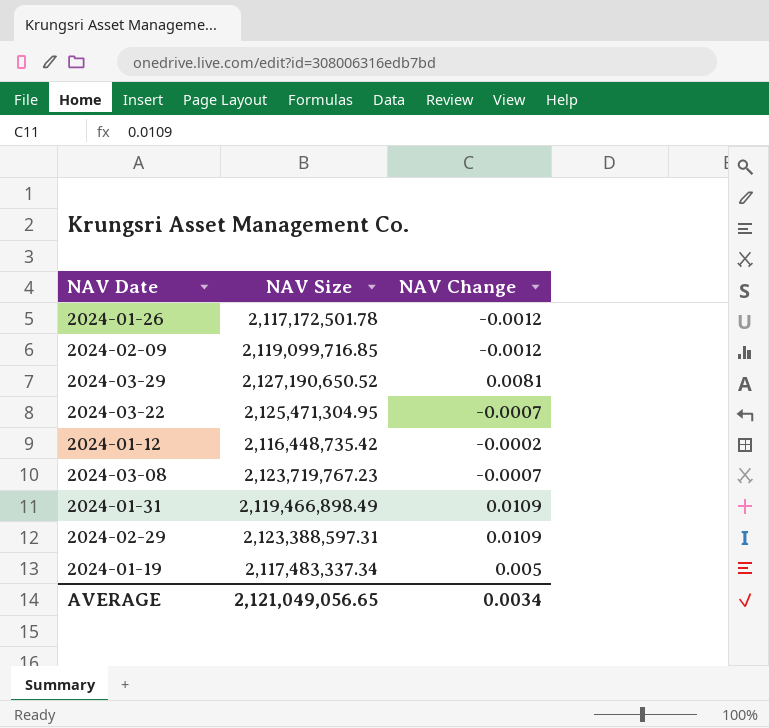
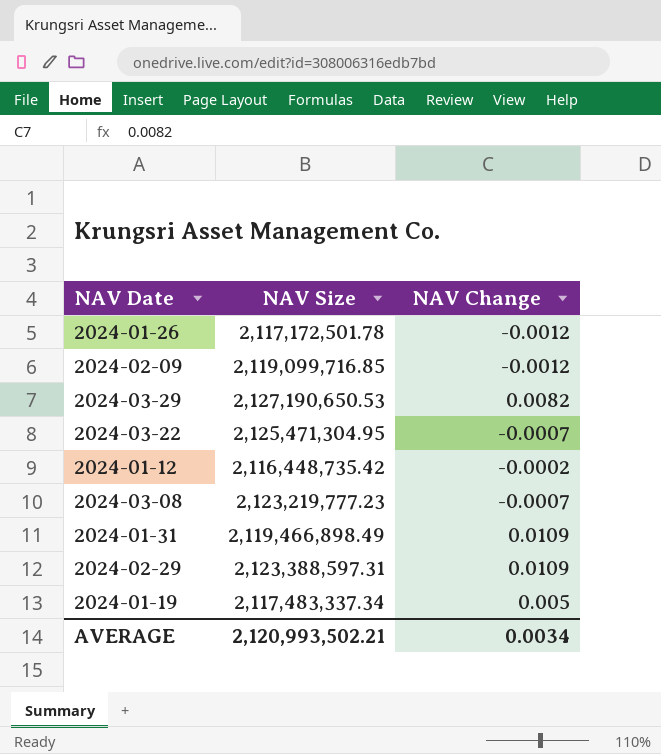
2024-03-29 | NAV Size: 2,127,190,650.52 -> 2,127,190,650.53
2024-03-29 | NAV Change: 0.0081 -> 0.0082
2024-03-08 | NAV Size: 2,123,719,767.23 -> 2,123,219,777.23
AVERAGE | NAV Size: 2,121,049,056.65 -> 2,120,993,502.21

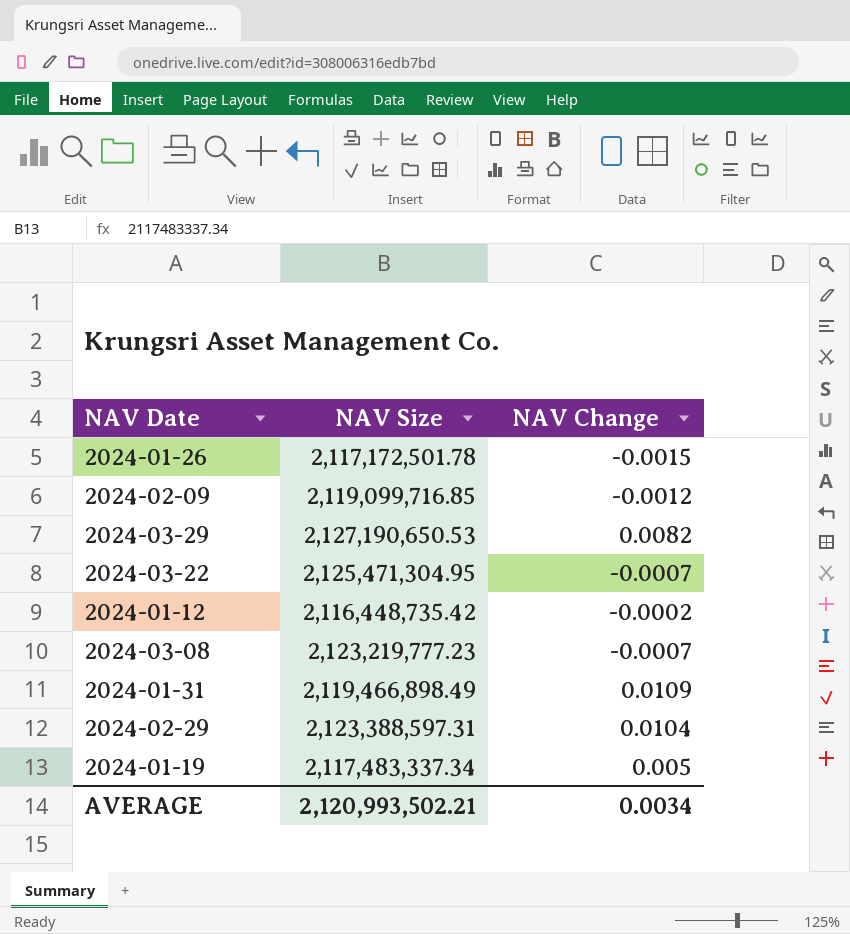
2024-01-26 | NAV Change: -0.0012 -> -0.0015
2024-02-29 | NAV Change: 0.0109 -> 0.0104

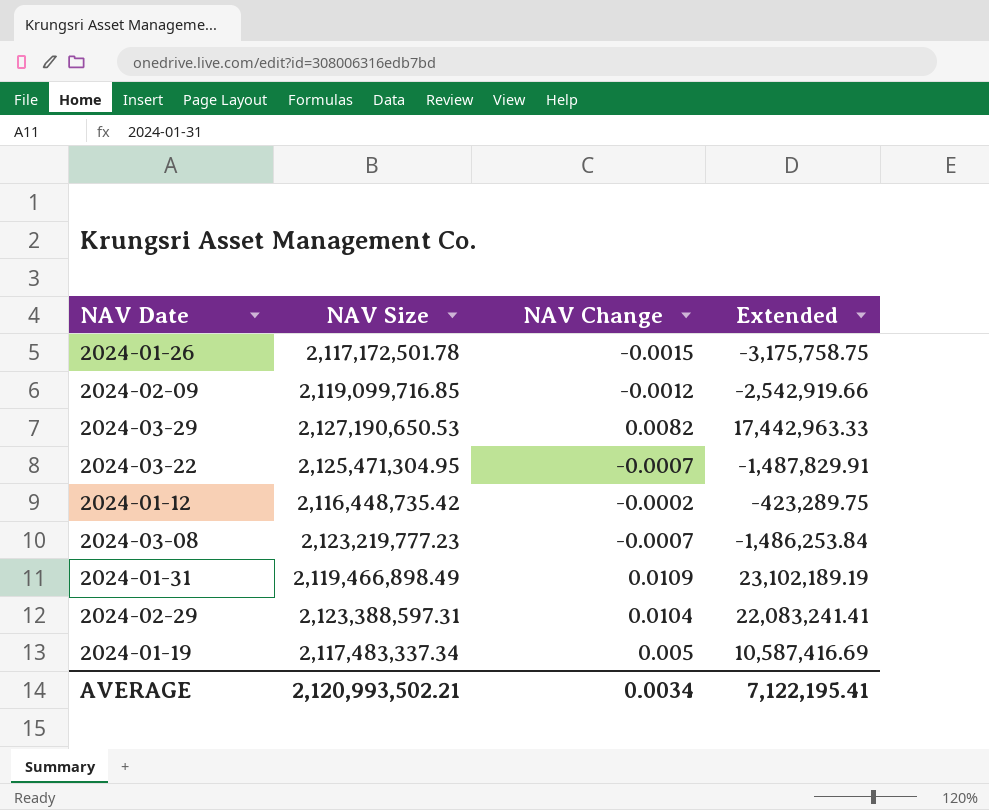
column Extended | formula: none -> [NAV Size] * [NAV Change]

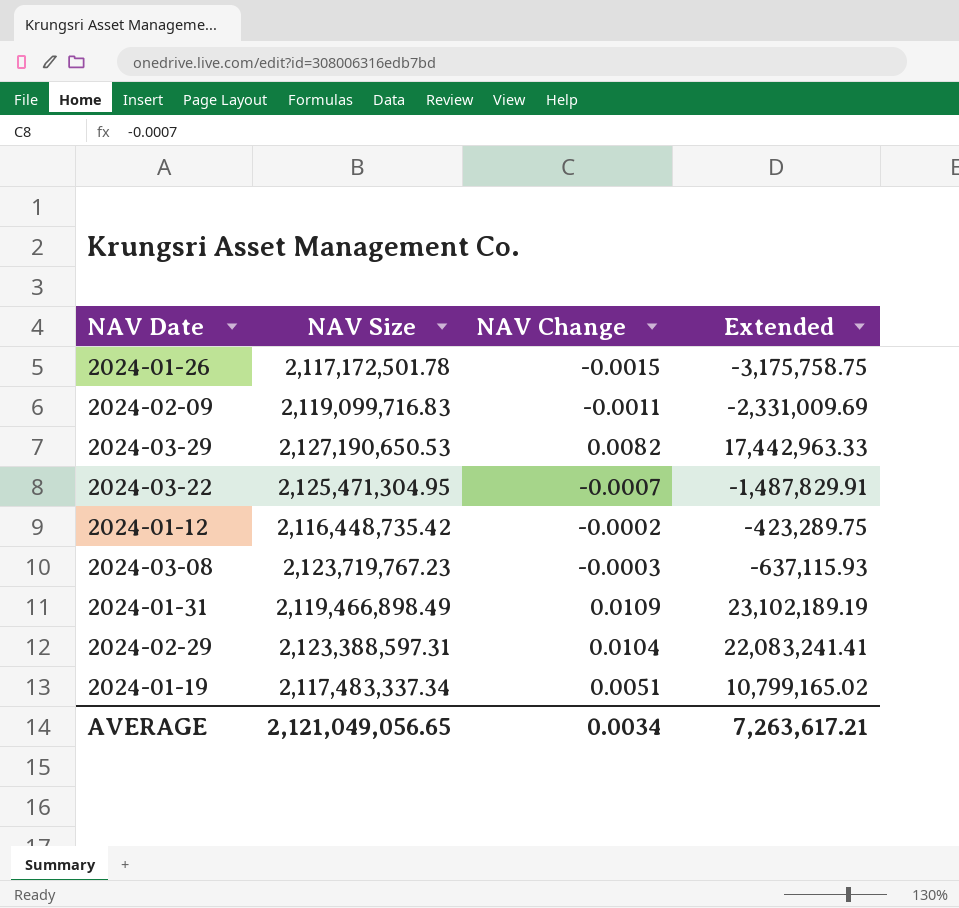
2024-02-09 | NAV Size: 2,119,099,716.85 -> 2,119,099,716.83
2024-02-09 | NAV Change: -0.0012 -> -0.0011
2024-02-09 | Extended: -2,542,919.66 -> -2,331,009.69
2024-03-08 | NAV Size: 2,123,219,777.23 -> 2,123,719,767.23
2024-03-08 | NAV Change: -0.0007 -> -0.0003
2024-03-08 | Extended: -1,486,253.84 -> -637,115.93
2024-01-19 | NAV Change: 0.005 -> 0.0051
2024-01-19 | Extended: 10,587,416.69 -> 10,799,165.02
AVERAGE | NAV Size: 2,120,993,502.21 -> 2,121,049,056.65
AVERAGE | Extended: 7,122,195.41 -> 7,263,617.21

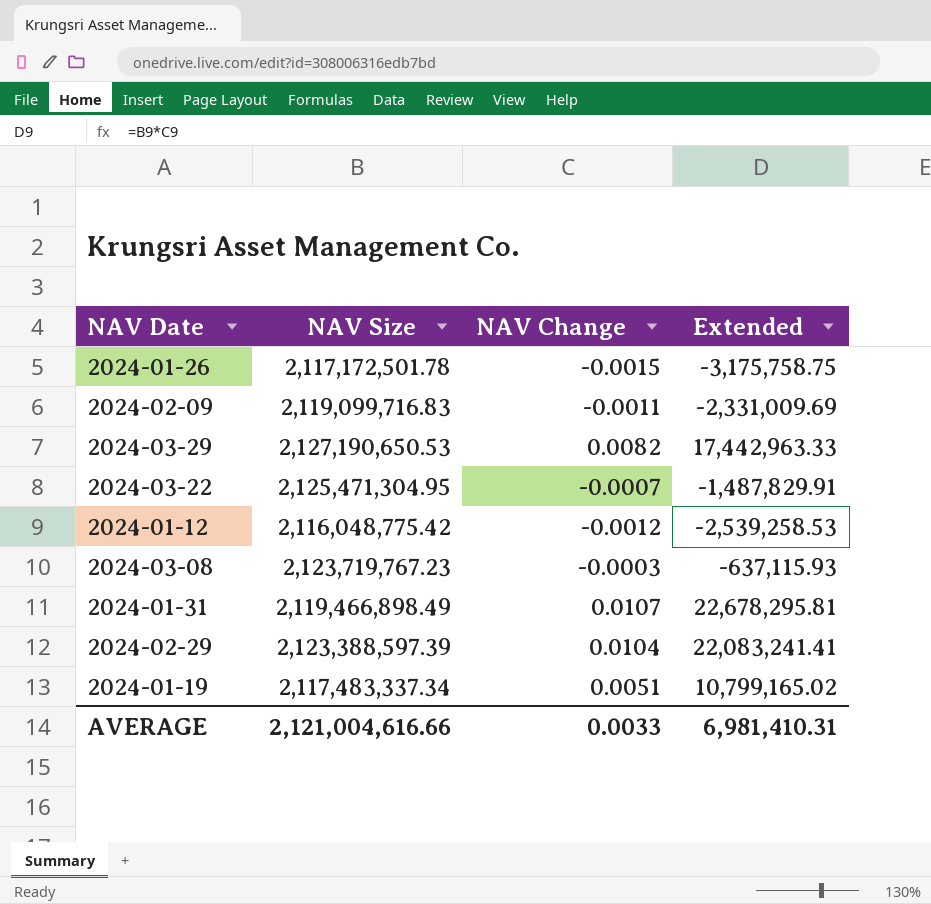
2024-01-12 | NAV Size: 2,116,448,735.42 -> 2,116,048,775.42
2024-01-12 | NAV Change: -0.0002 -> -0.0012
2024-01-12 | Extended: -423,289.75 -> -2,539,258.53
2024-01-31 | NAV Change: 0.0109 -> 0.0107
2024-01-31 | Extended: 23,102,189.19 -> 22,678,295.81
2024-02-29 | NAV Size: 2,123,388,597.31 -> 2,123,388,597.39
AVERAGE | NAV Size: 2,121,049,056.65 -> 2,121,004,616.66
AVERAGE | NAV Change: 0.0034 -> 0.0033
AVERAGE | Extended: 7,263,617.21 -> 6,981,410.31

